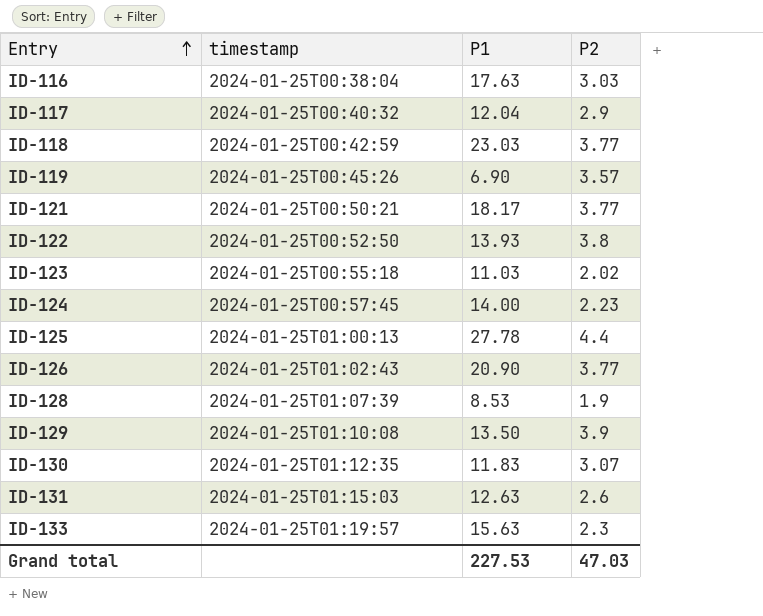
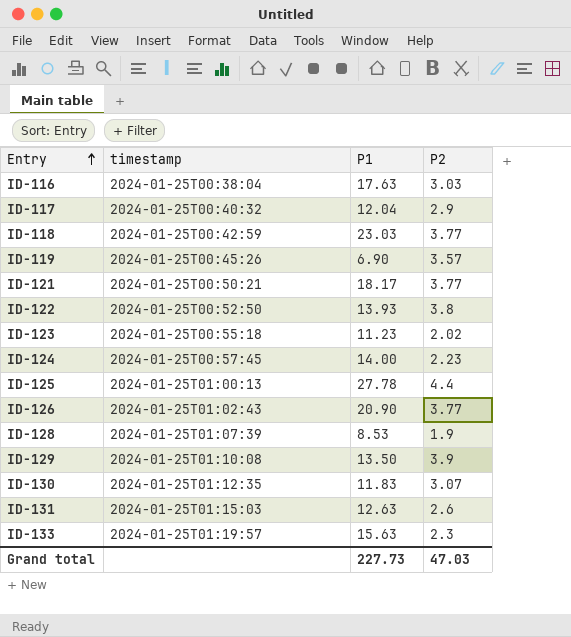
ID-123 | P1: 11.03 -> 11.23
Grand total | P1: 227.53 -> 227.73

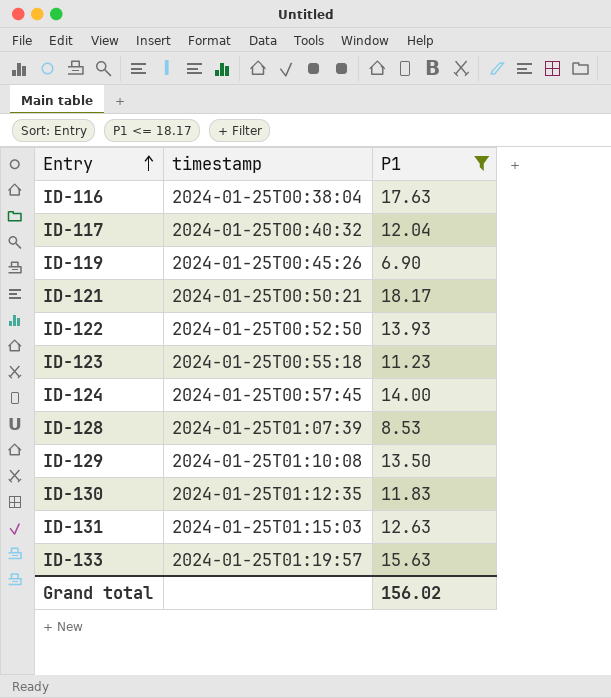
filter: none -> P1 <= 18.17
column P2 | position: 4 -> none
Grand total | P1: 227.73 -> 156.02

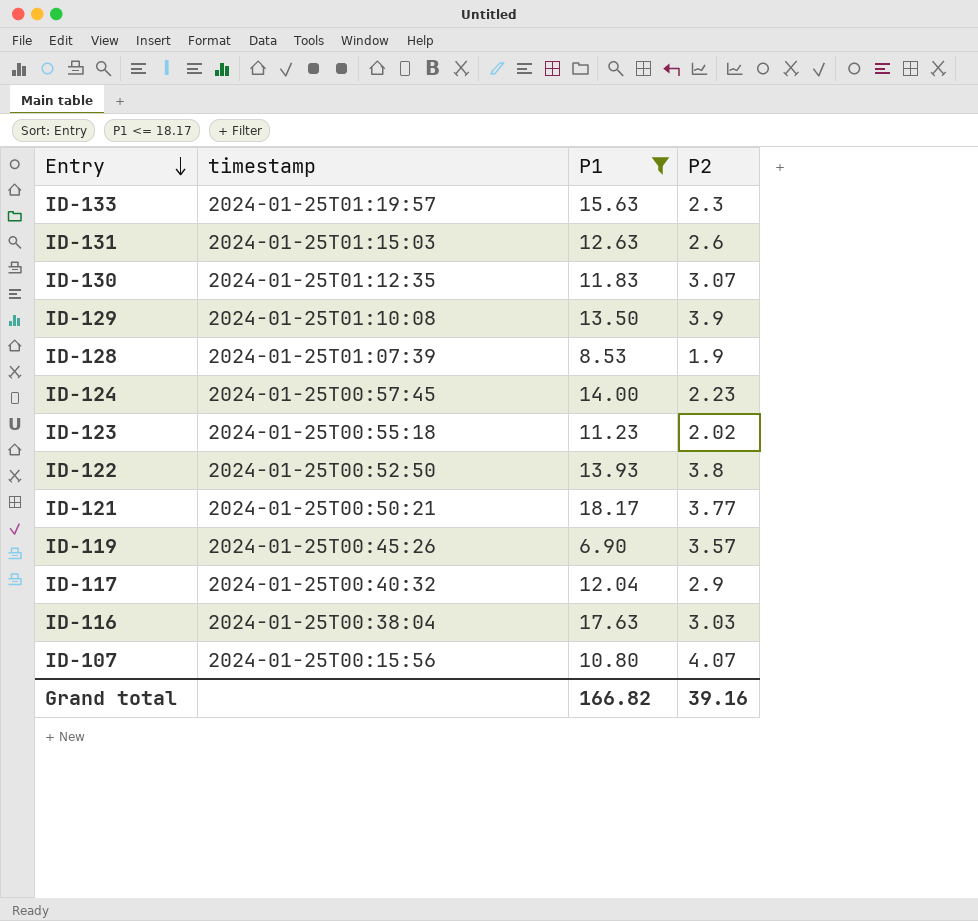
row order: Entry ascending -> Entry descending
column P2 | position: none -> 4
row ID-107: none -> 2024-01-25T00:15:56 | 10.80 | 4.07
Grand total | P1: 156.02 -> 166.82

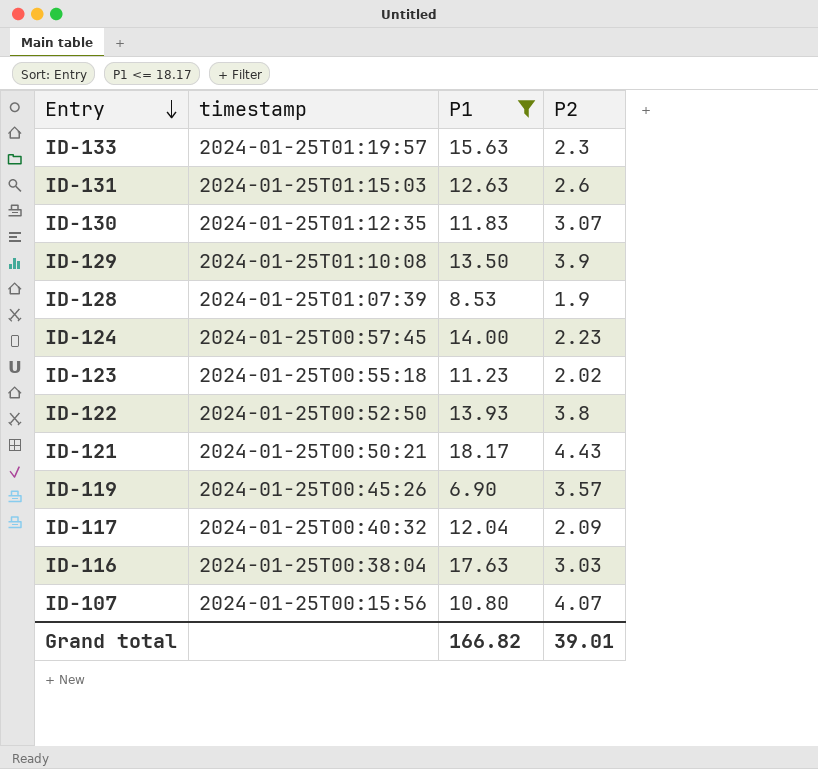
ID-121 | P2: 3.77 -> 4.43
ID-117 | P2: 2.9 -> 2.09
Grand total | P2: 39.16 -> 39.01

